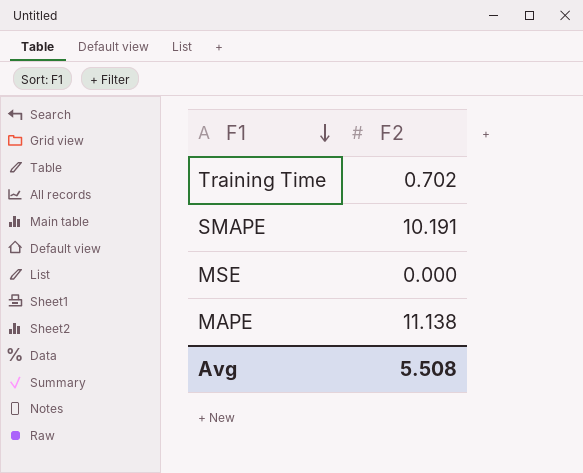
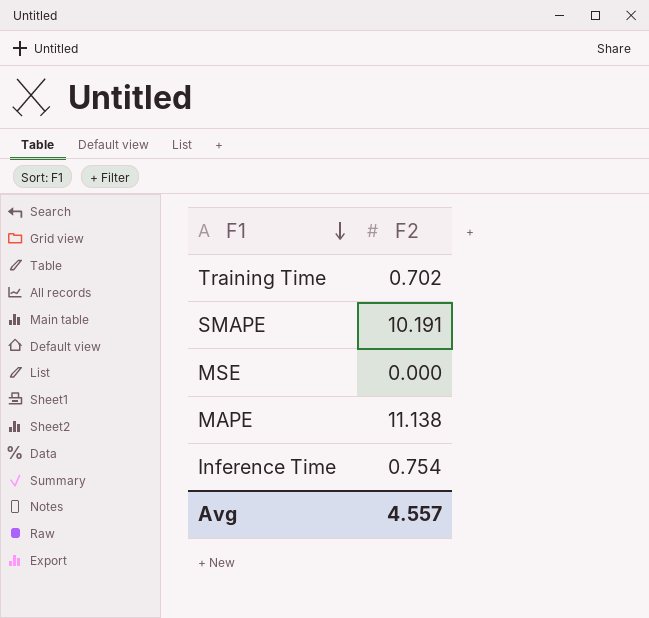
row Inference Time: none -> 0.754
Avg | F2: 5.508 -> 4.557

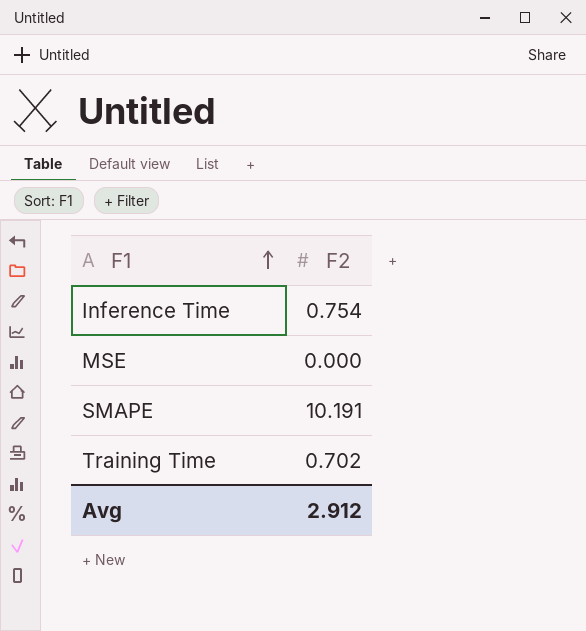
row order: F1 descending -> F1 ascending
row MAPE: 11.138 -> none
Avg | F2: 4.557 -> 2.912

